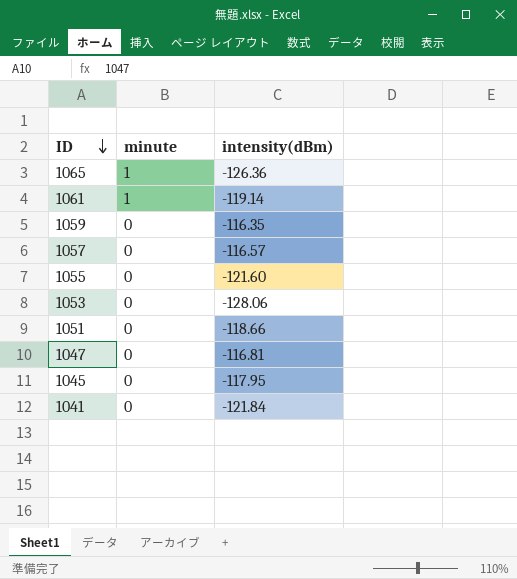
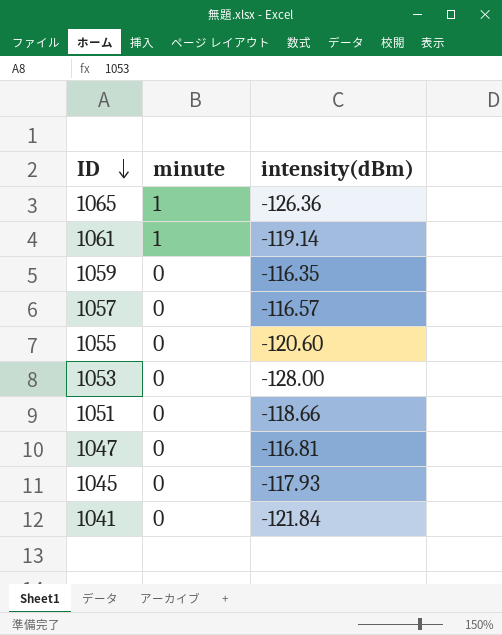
1055 | intensity(dBm): -121.60 -> -120.60
1053 | intensity(dBm): -128.06 -> -128.00
1045 | intensity(dBm): -117.95 -> -117.93

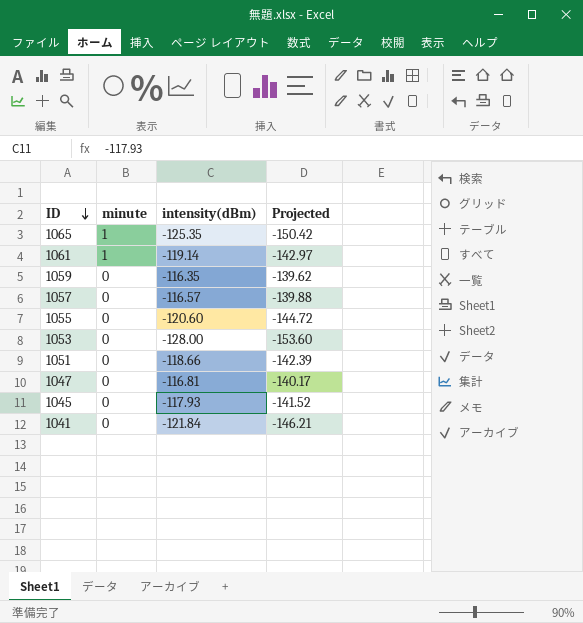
column Projected | formula: none -> [intensity(dBm)] * 1.2
1065 | intensity(dBm): -126.36 -> -125.35

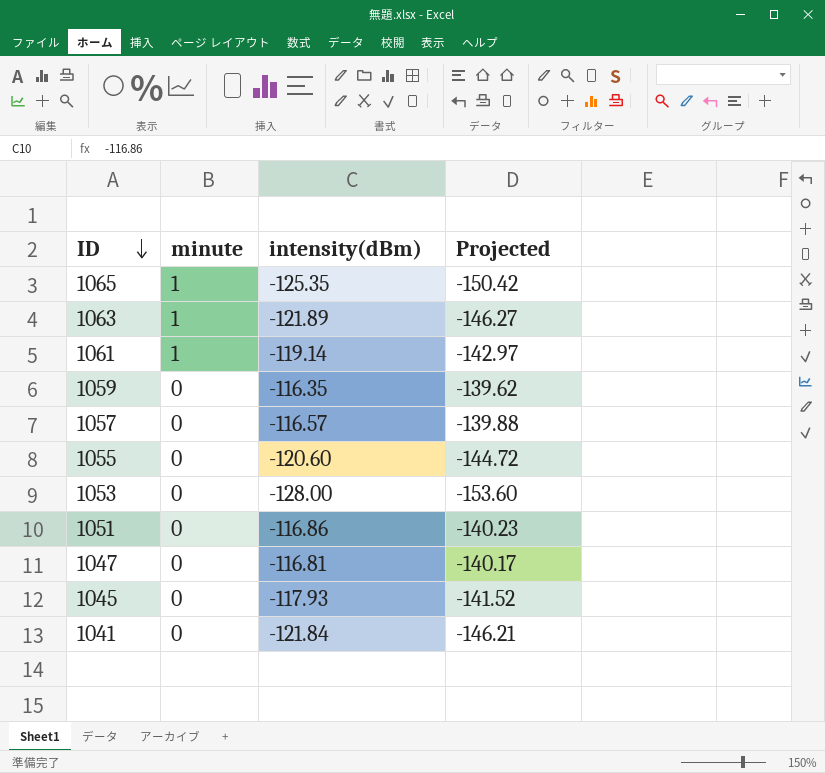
row 1063: none -> 1 | -121.89 | -146.27
1051 | intensity(dBm): -118.66 -> -116.86
1051 | Projected: -142.39 -> -140.23

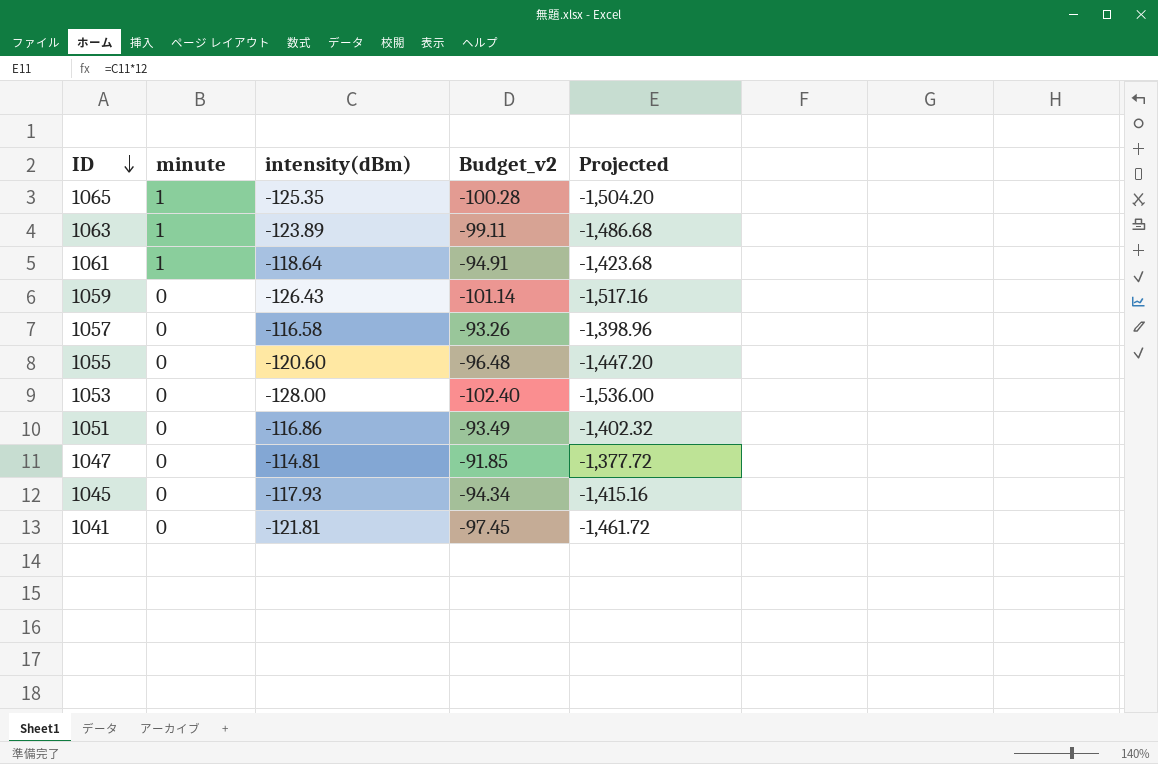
column Budget_v2 | formula: none -> [intensity(dBm)] * 0.8
column Projected | formula: [intensity(dBm)] * 1.2 -> [intensity(dBm)] * 12
1063 | intensity(dBm): -121.89 -> -123.89
1061 | intensity(dBm): -119.14 -> -118.64
1059 | intensity(dBm): -116.35 -> -126.43
1057 | intensity(dBm): -116.57 -> -116.58
1047 | intensity(dBm): -116.81 -> -114.81
1041 | intensity(dBm): -121.84 -> -121.81

